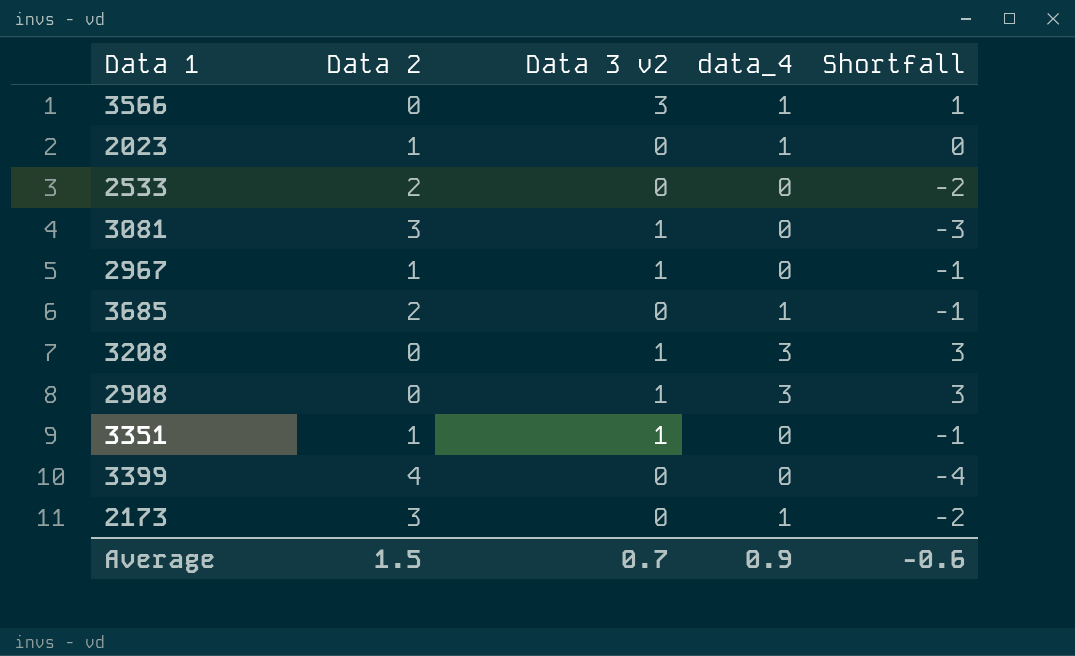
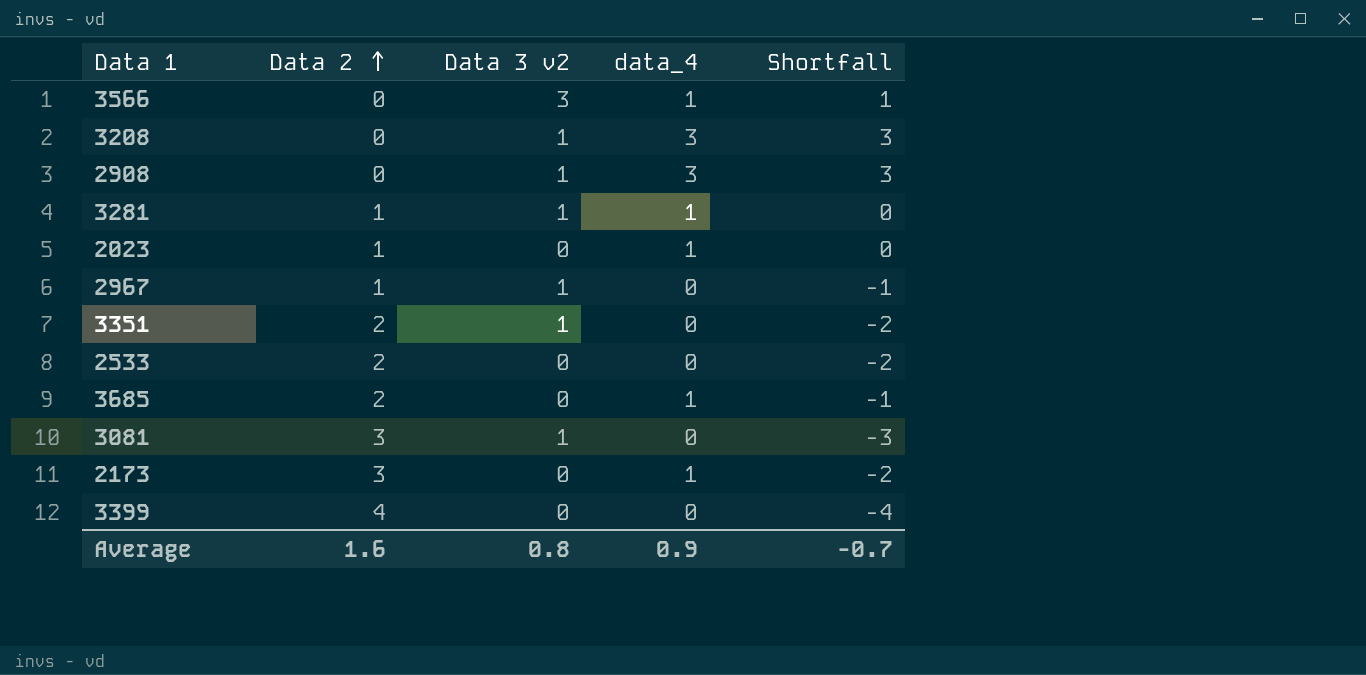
row order: none -> Data 2 ascending
row 3281: none -> 1 | 1 | 1 | 0
3351 | Data 2: 1 -> 2
3351 | Shortfall: -1 -> -2
Average | Data 2: 1.5 -> 1.6
Average | Data 3 v2: 0.7 -> 0.8
Average | Shortfall: -0.6 -> -0.7

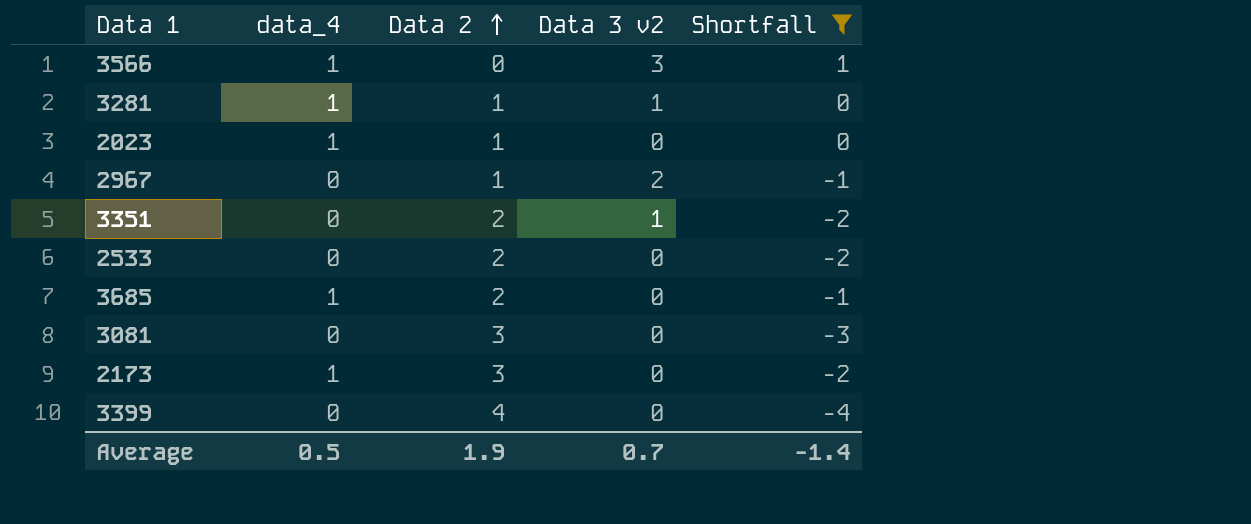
filter: none -> Shortfall != 3
column data_4 | position: 4 -> 2
2967 | Data 3 v2: 1 -> 2
3081 | Data 3 v2: 1 -> 0
Average | data_4: 0.9 -> 0.5
Average | Data 2: 1.6 -> 1.9
Average | Data 3 v2: 0.8 -> 0.7
Average | Shortfall: -0.7 -> -1.4

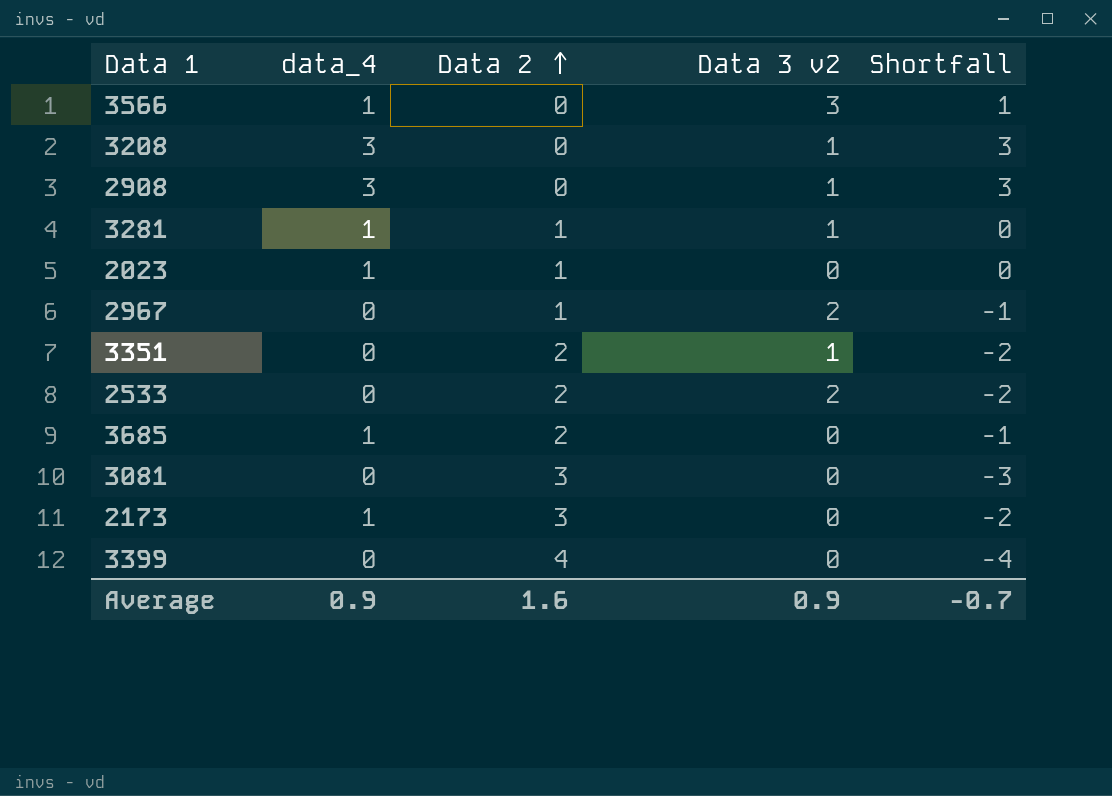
filter: Shortfall != 3 -> none
2533 | Data 3 v2: 0 -> 2
Average | data_4: 0.5 -> 0.9
Average | Data 2: 1.9 -> 1.6
Average | Data 3 v2: 0.7 -> 0.9
Average | Shortfall: -1.4 -> -0.7

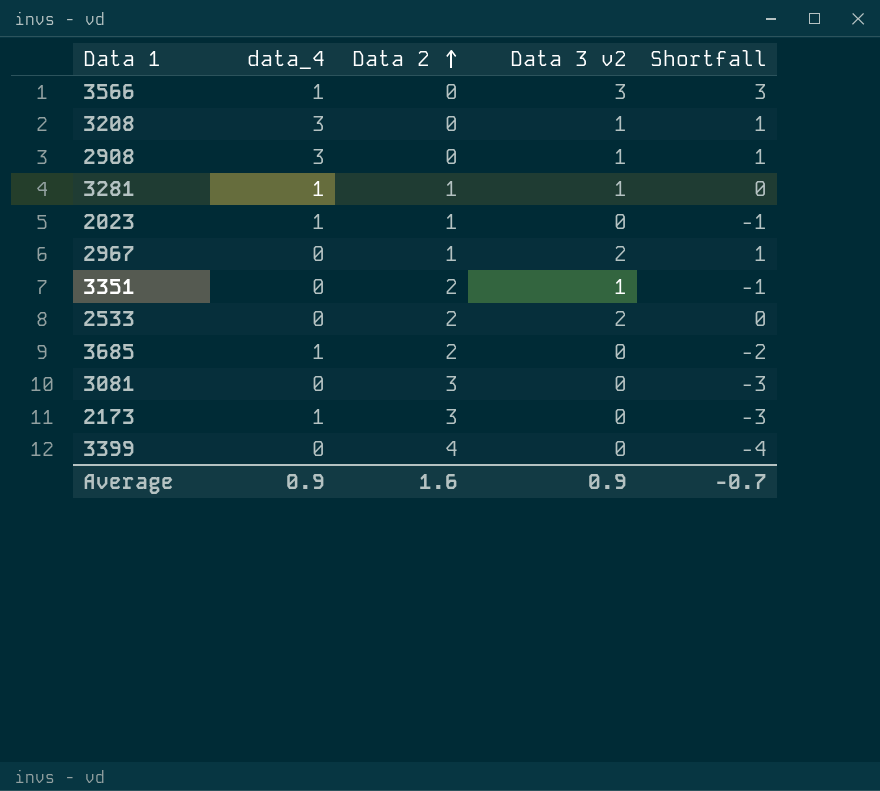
column Shortfall | formula: [data_4] - [Data 2] -> [Data 3 v2] - [Data 2]

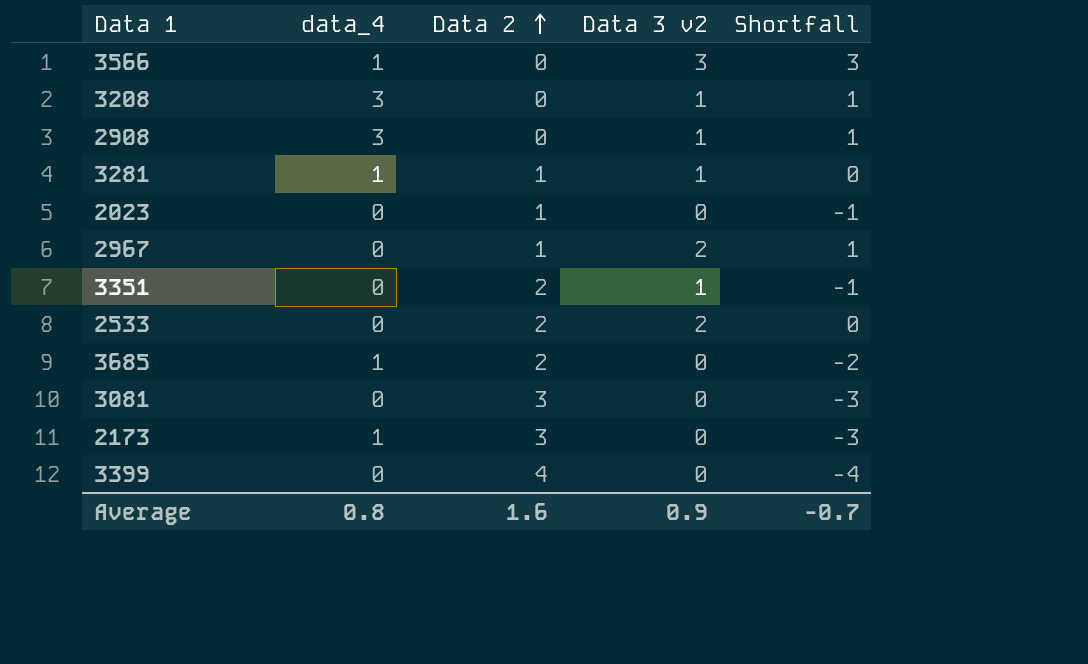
2023 | data_4: 1 -> 0
Average | data_4: 0.9 -> 0.8

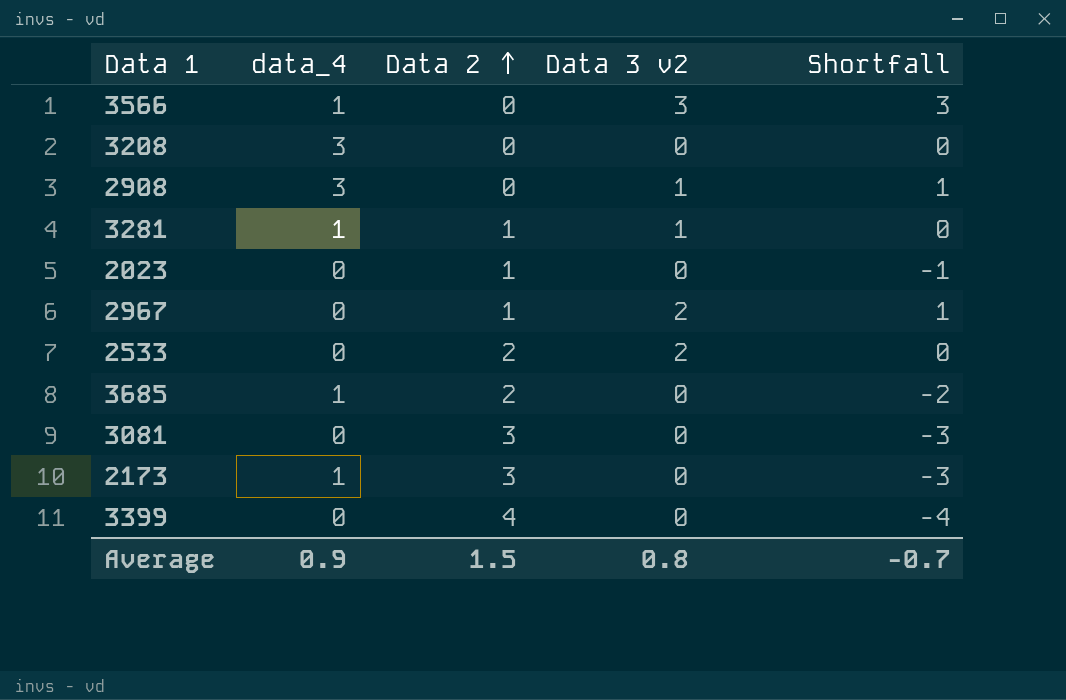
row 3351: 0 | 2 | 1 | -1 -> none
3208 | Data 3 v2: 1 -> 0
3208 | Shortfall: 1 -> 0
Average | data_4: 0.8 -> 0.9
Average | Data 2: 1.6 -> 1.5
Average | Data 3 v2: 0.9 -> 0.8

